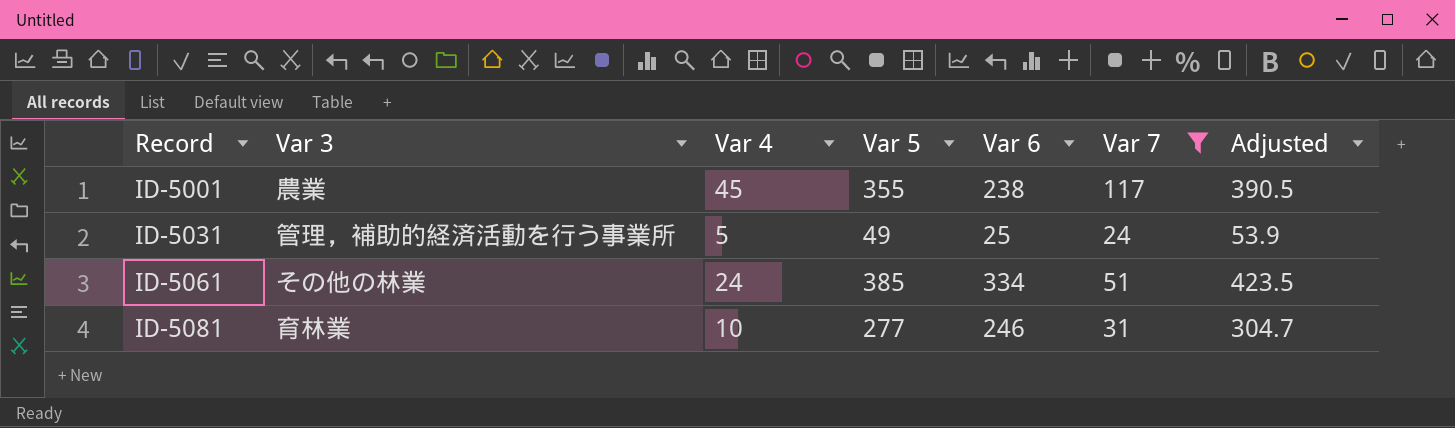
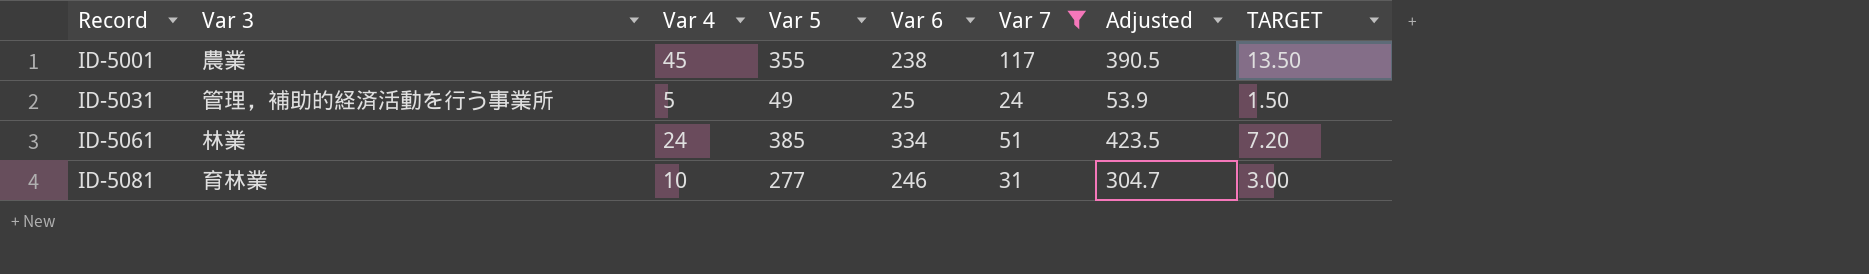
column TARGET | formula: none -> [Var 4] * 0.3
ID-5061 | Var 3: その他の林業 -> 林業

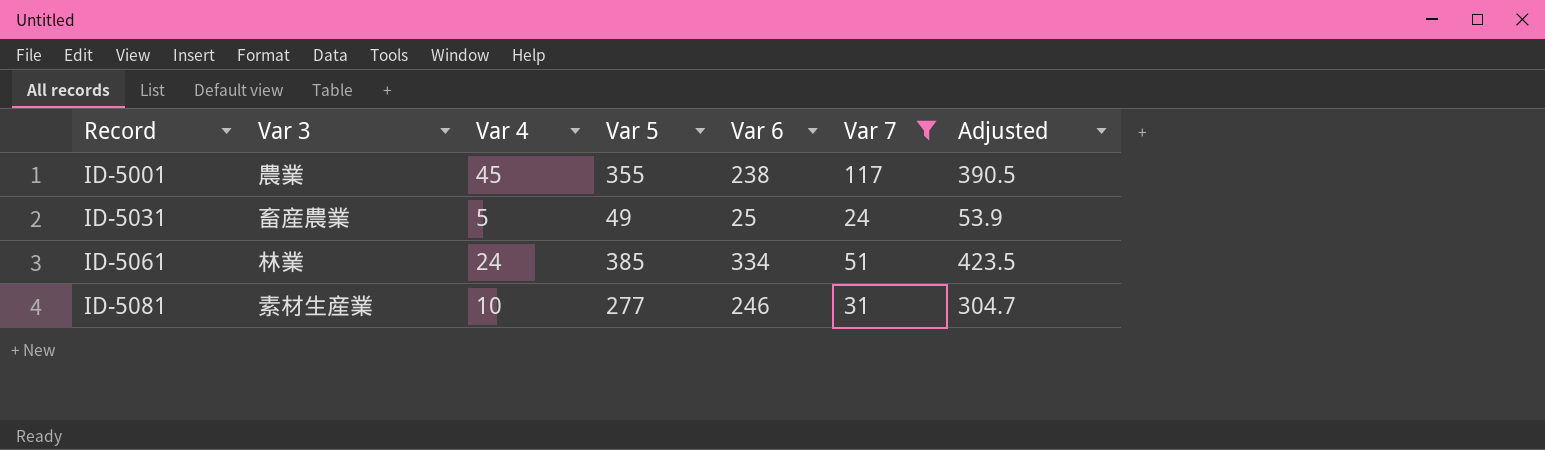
column TARGET | formula: [Var 4] * 0.3 -> none
ID-5031 | Var 3: 管理，補助的経済活動を行う事業所 -> 畜産農業
ID-5081 | Var 3: 育林業 -> 素材生産業

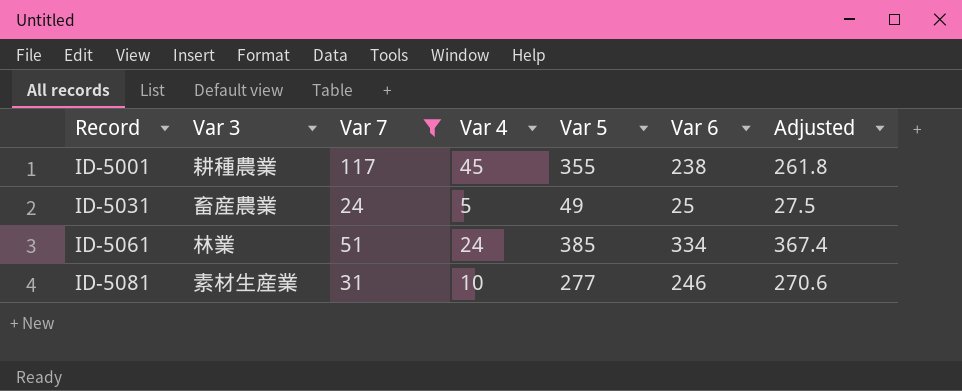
column Var 7 | position: 6 -> 3
column Adjusted | formula: [Var 5] * 1.1 -> [Var 6] * 1.1
ID-5001 | Var 3: 農業 -> 耕種農業

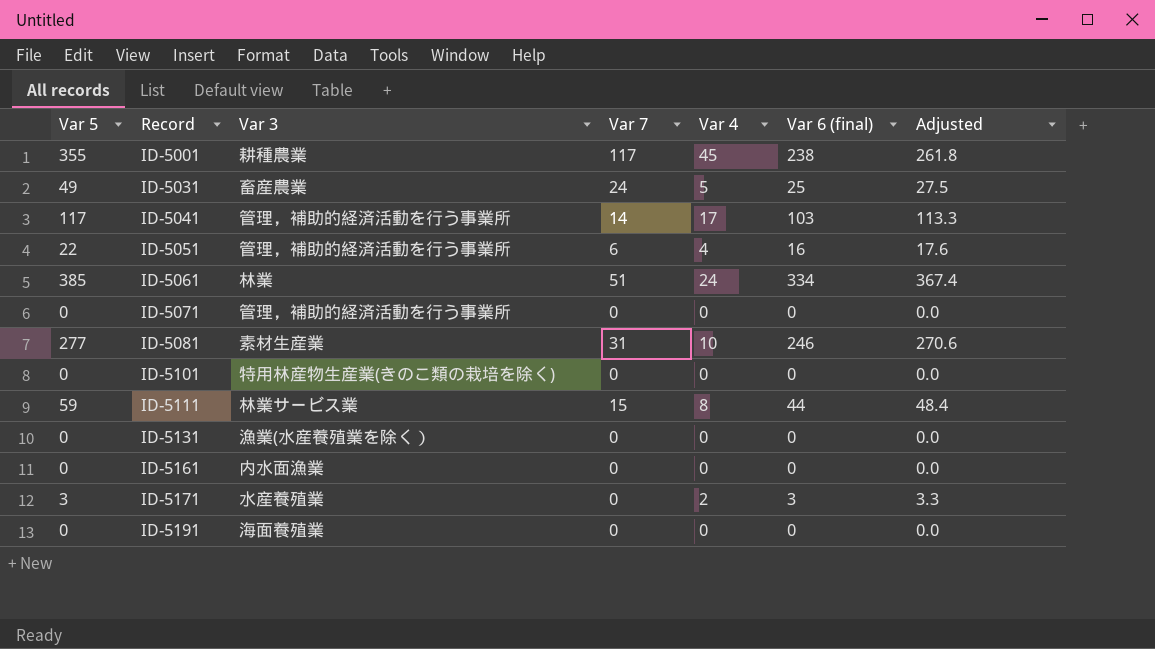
filter: Var 7 >= 24 -> none
column Var 5 | position: 5 -> 1
column name: Var 6 -> Var 6 (final)

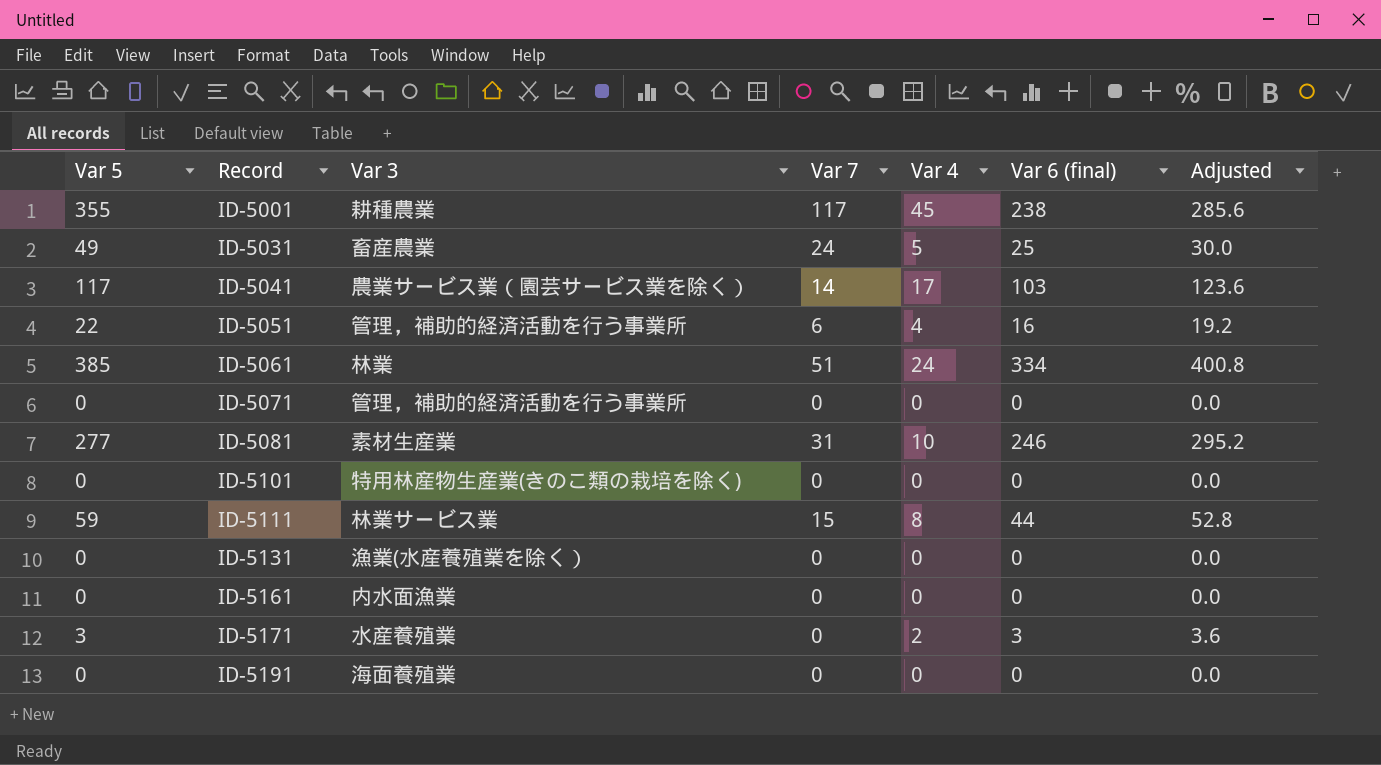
column Adjusted | formula: [Var 6 (final)] * 1.1 -> [Var 6 (final)] * 1.2
ID-5041 | Var 3: 管理，補助的経済活動を行う事業所 -> 農業サービス業（園芸サービス業を除く）

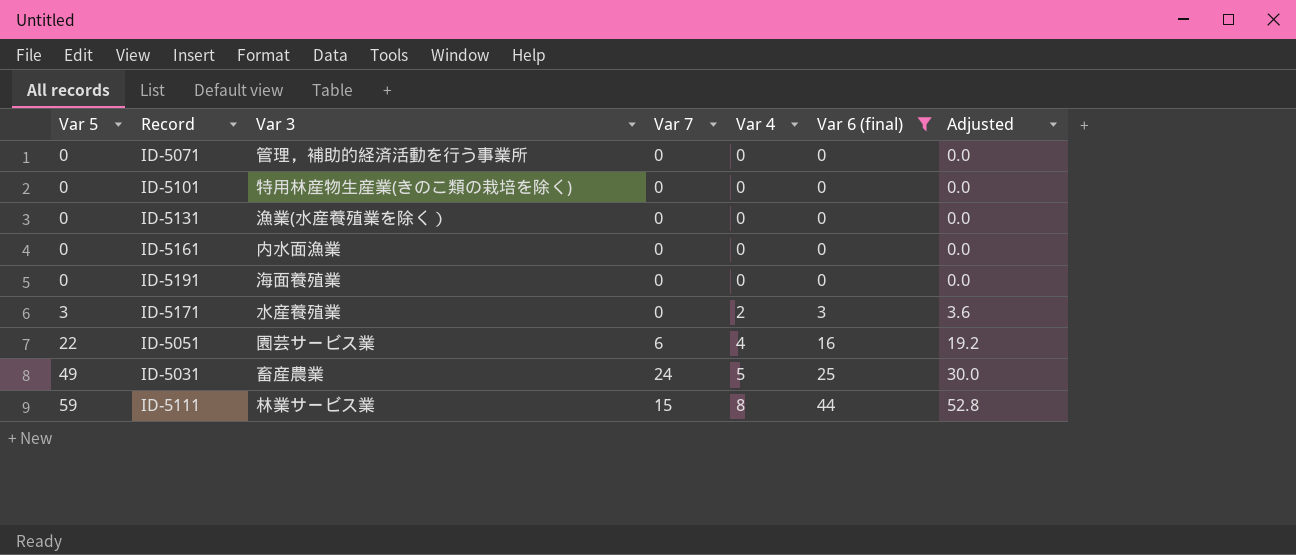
filter: none -> Var 6 (final) <= 44
row order: Record ascending -> Var 5 ascending
ID-5051 | Var 3: 管理，補助的経済活動を行う事業所 -> 園芸サービス業

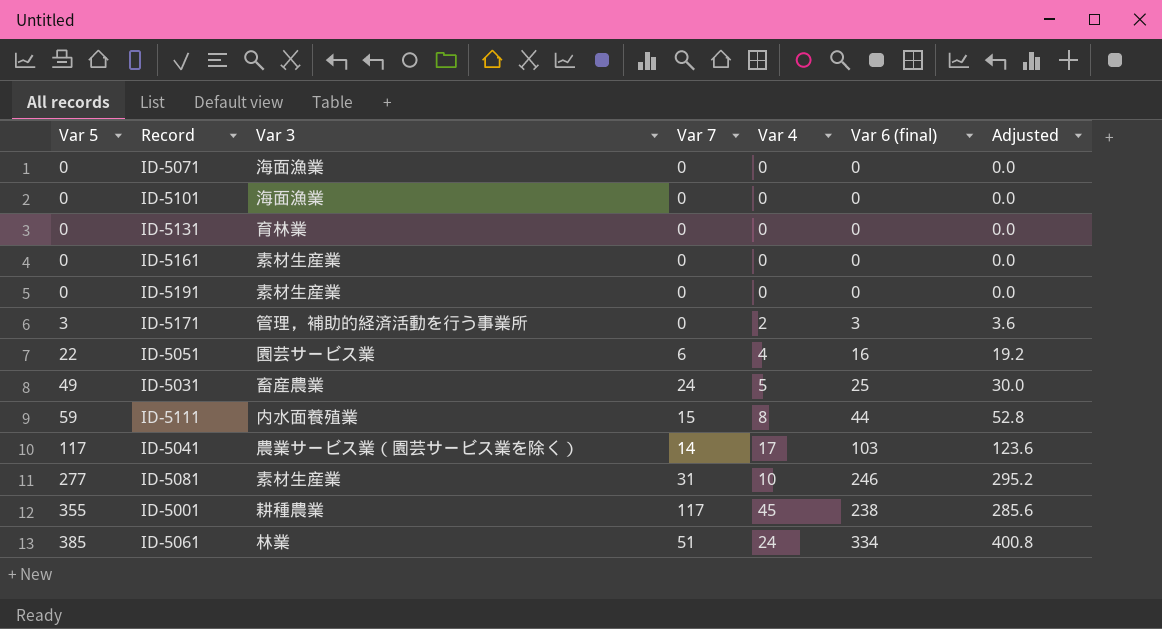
filter: Var 6 (final) <= 44 -> none
ID-5071 | Var 3: 管理，補助的経済活動を行う事業所 -> 海面漁業
ID-5101 | Var 3: 特用林産物生産業(きのこ類の栽培を除く) -> 海面漁業
ID-5131 | Var 3: 漁業(水産養殖業を除く） -> 育林業
ID-5161 | Var 3: 内水面漁業 -> 素材生産業
ID-5191 | Var 3: 海面養殖業 -> 素材生産業
ID-5171 | Var 3: 水産養殖業 -> 管理，補助的経済活動を行う事業所
ID-5111 | Var 3: 林業サービス業 -> 内水面養殖業

